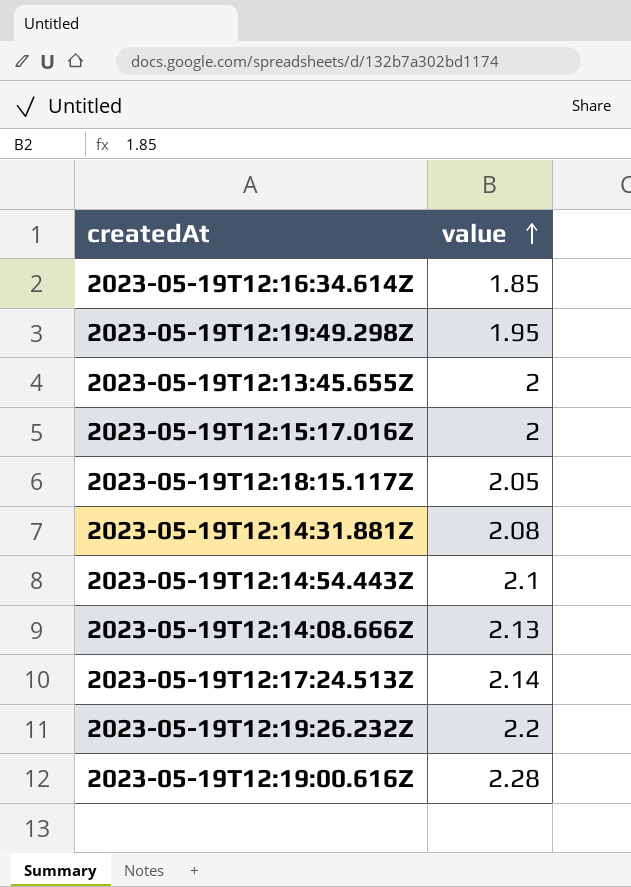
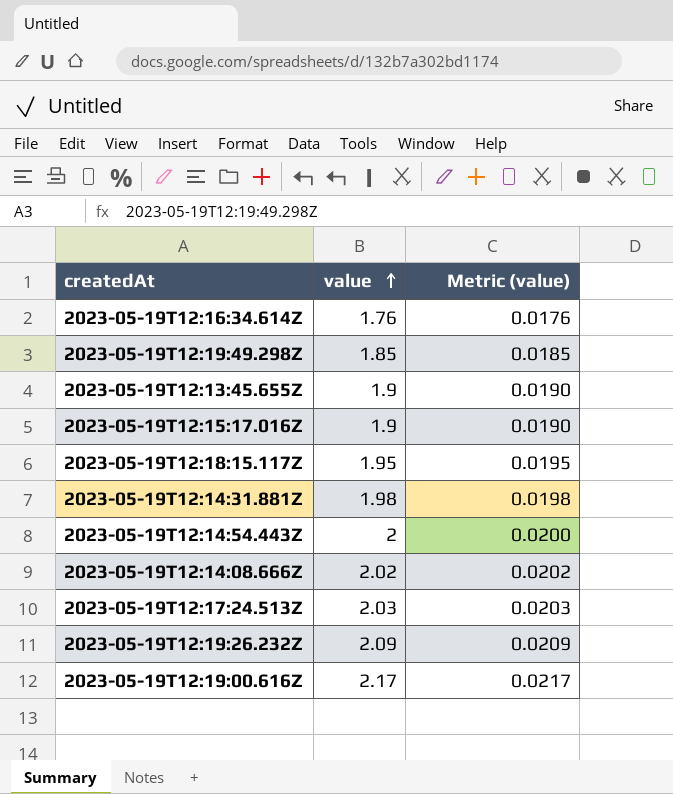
column Metric (value) | formula: none -> [value] * 0.01
2023-05-19T12:16:34.614Z | value: 1.85 -> 1.76
2023-05-19T12:19:49.298Z | value: 1.95 -> 1.85
2023-05-19T12:13:45.655Z | value: 2 -> 1.9
2023-05-19T12:15:17.016Z | value: 2 -> 1.9
2023-05-19T12:18:15.117Z | value: 2.05 -> 1.95
2023-05-19T12:14:31.881Z | value: 2.08 -> 1.98
2023-05-19T12:14:54.443Z | value: 2.1 -> 2
2023-05-19T12:14:08.666Z | value: 2.13 -> 2.02
2023-05-19T12:17:24.513Z | value: 2.14 -> 2.03
2023-05-19T12:19:26.232Z | value: 2.2 -> 2.09
2023-05-19T12:19:00.616Z | value: 2.28 -> 2.17

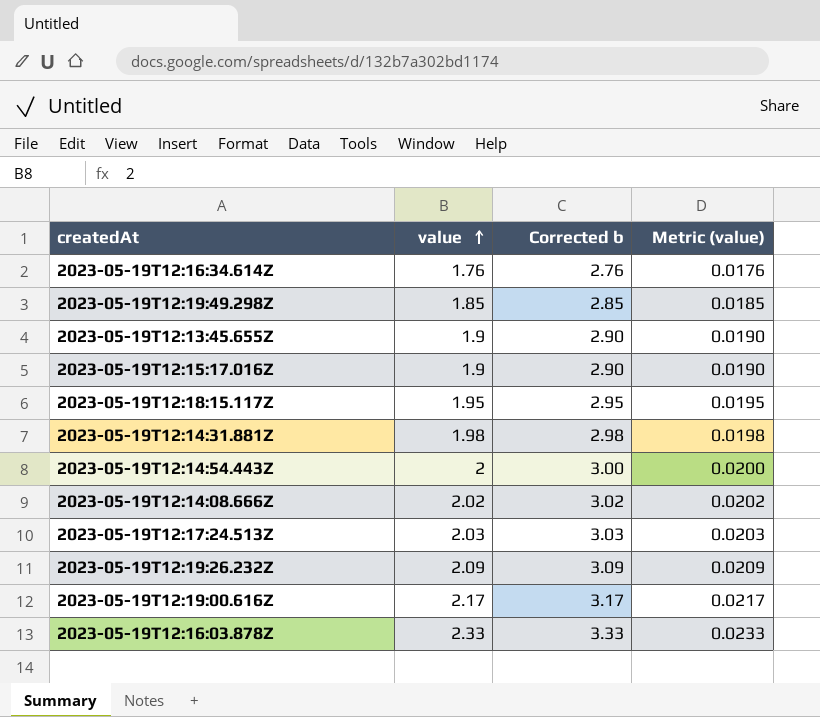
column Corrected b | formula: none -> [value] + 1
row 2023-05-19T12:16:03.878Z: none -> 2.33 | 3.33 | 0.0233

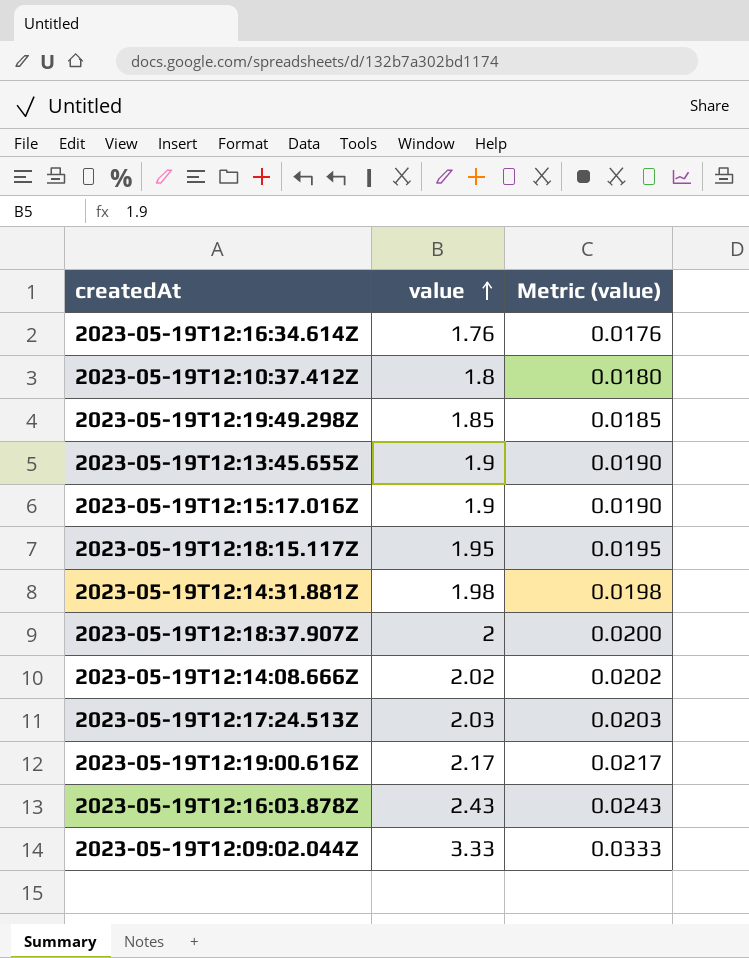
column Corrected b | formula: [value] + 1 -> none
row 2023-05-19T12:14:54.443Z: 2 | 3.00 | 0.0200 -> none
row 2023-05-19T12:19:26.232Z: 2.09 | 3.09 | 0.0209 -> none
row 2023-05-19T12:10:37.412Z: none -> 1.8 | 0.0180
row 2023-05-19T12:18:37.907Z: none -> 2 | 0.0200
2023-05-19T12:16:03.878Z | value: 2.33 -> 2.43
2023-05-19T12:16:03.878Z | Metric (value): 0.0233 -> 0.0243
row 2023-05-19T12:09:02.044Z: none -> 3.33 | 0.0333

